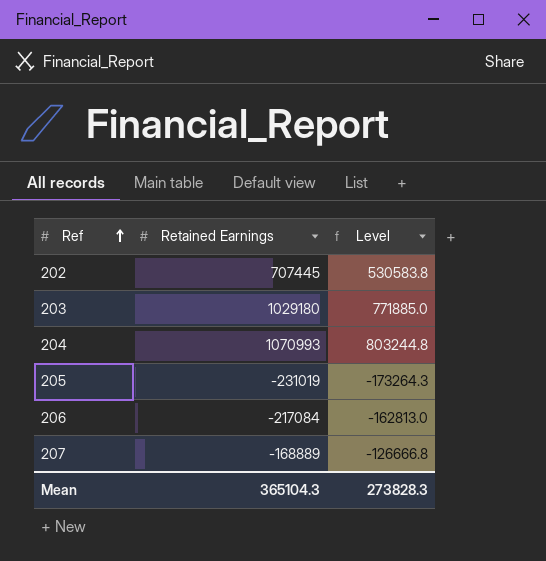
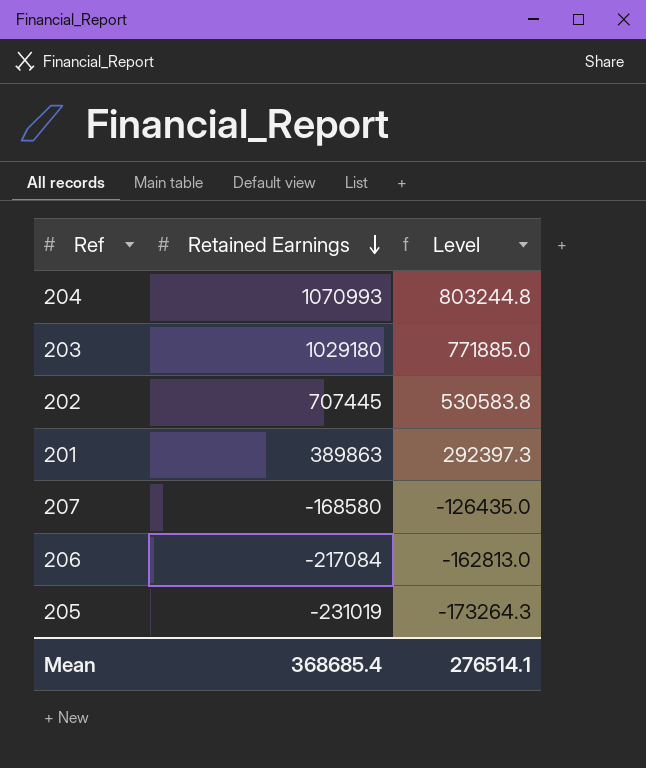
row order: Ref ascending -> Retained Earnings descending
row 201: none -> 389863 | 292397.3
207 | Retained Earnings: -168889 -> -168580
207 | Level: -126666.8 -> -126435.0
Mean | Retained Earnings: 365104.3 -> 368685.4
Mean | Level: 273828.3 -> 276514.1

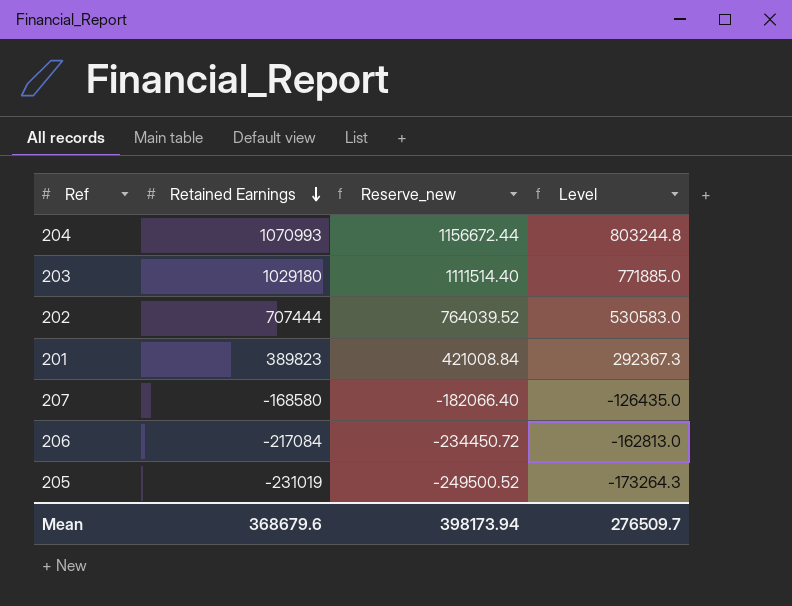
column Reserve_new | formula: none -> [Retained Earnings] * 1.08
202 | Retained Earnings: 707445 -> 707444
202 | Level: 530583.8 -> 530583.0
201 | Retained Earnings: 389863 -> 389823
201 | Level: 292397.3 -> 292367.3
Mean | Retained Earnings: 368685.4 -> 368679.6
Mean | Level: 276514.1 -> 276509.7

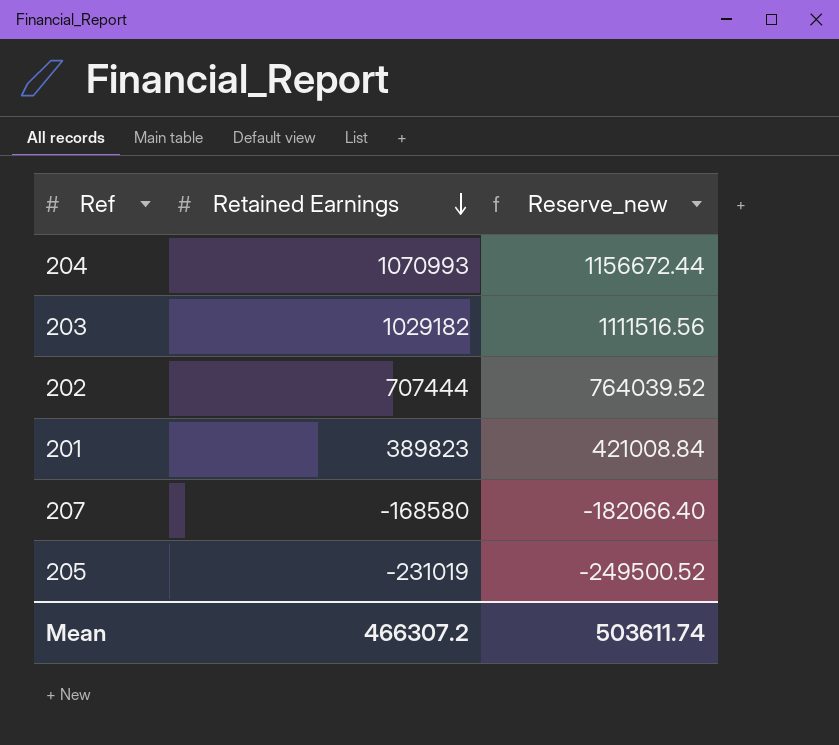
column Level | formula: [Retained Earnings] * 0.75 -> none
row 206: -217084 | -234450.72 | -162813.0 -> none
203 | Retained Earnings: 1029180 -> 1029182
203 | Reserve_new: 1111514.40 -> 1111516.56
Mean | Retained Earnings: 368679.6 -> 466307.2
Mean | Reserve_new: 398173.94 -> 503611.74

